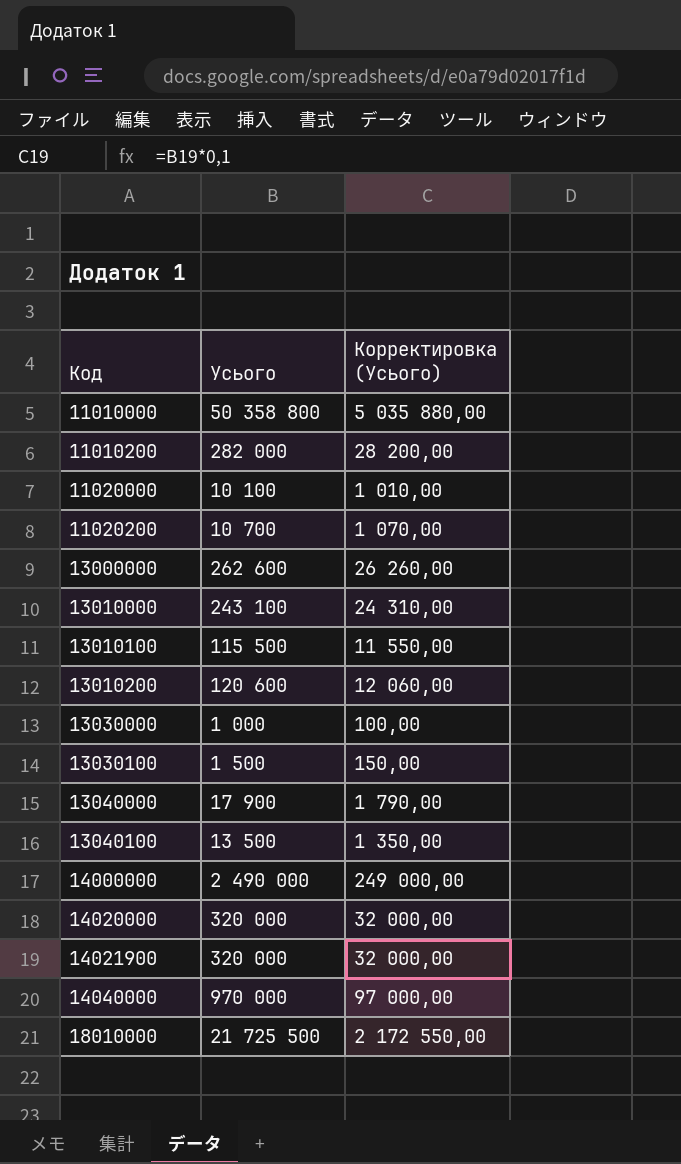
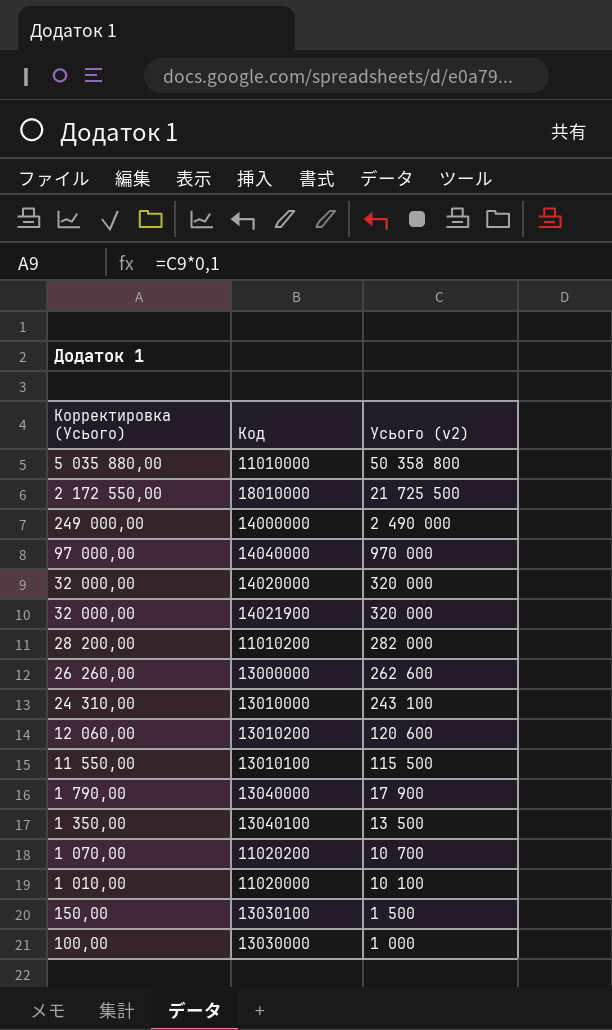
row order: Код ascending -> Корректировка (Усього) descending
column Корректировка (Усього) | position: 3 -> 1
column name: Усього -> Усього (v2)

